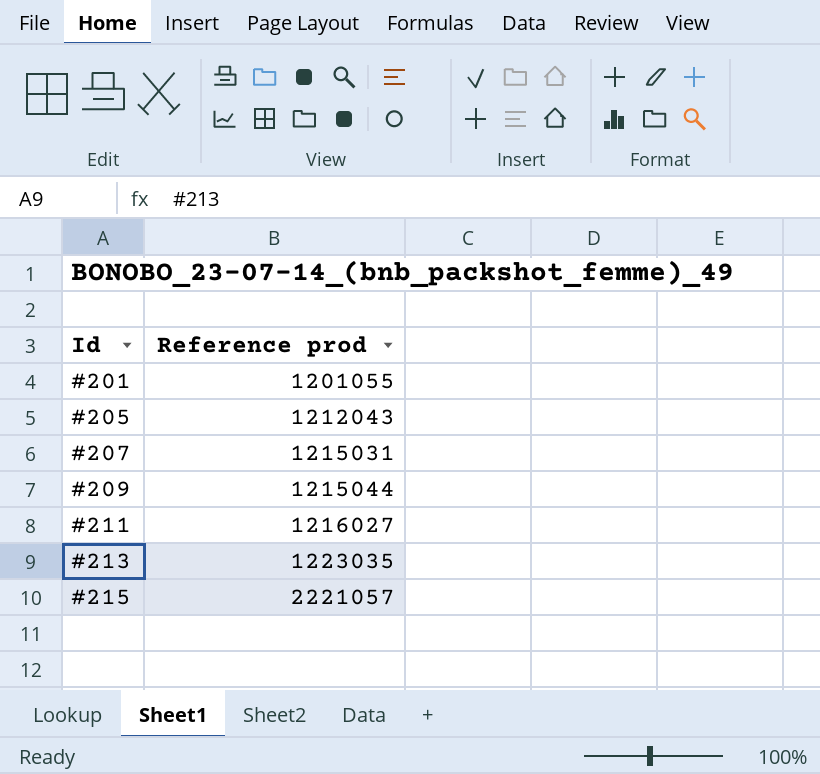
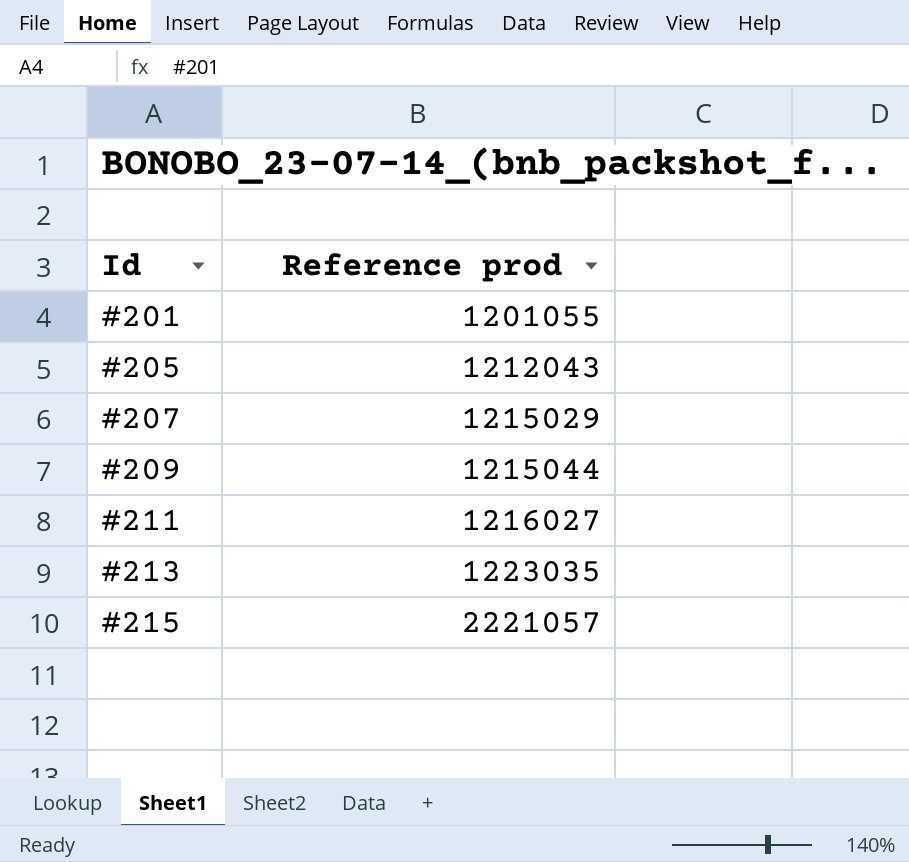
#207 | Reference prod: 1215031 -> 1215029

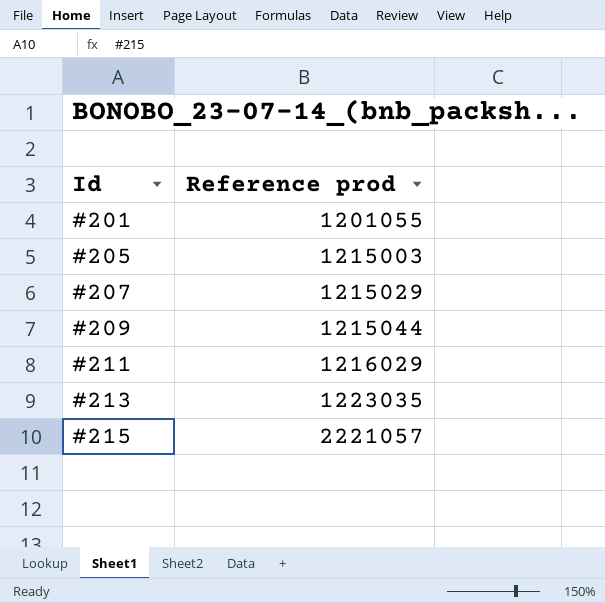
#205 | Reference prod: 1212043 -> 1215003
#211 | Reference prod: 1216027 -> 1216029

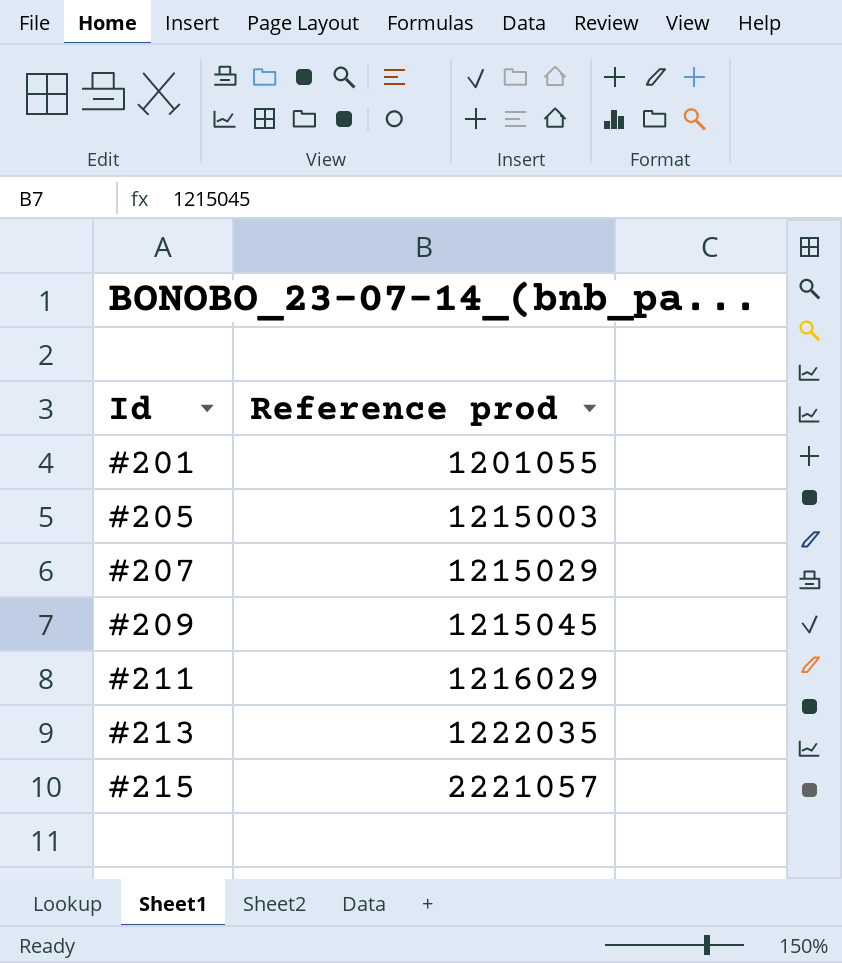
#209 | Reference prod: 1215044 -> 1215045
#213 | Reference prod: 1223035 -> 1222035

